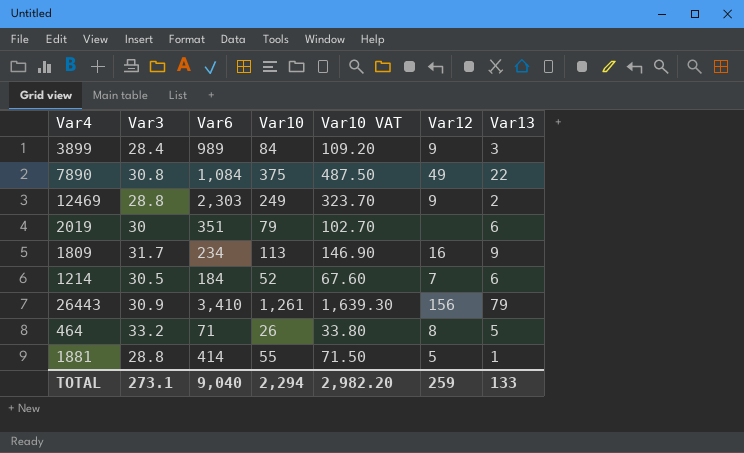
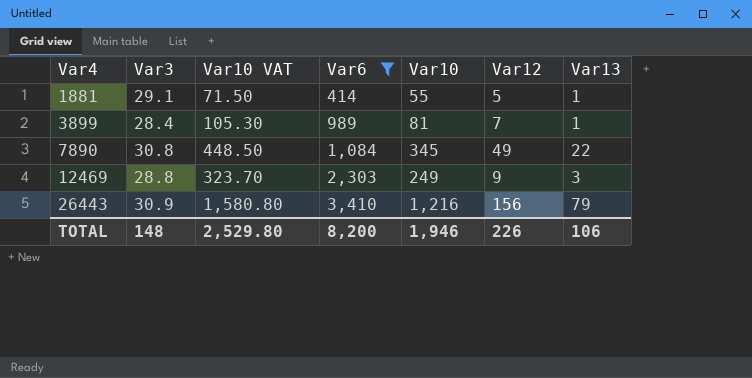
filter: none -> Var6 >= 414
row order: none -> Var4 ascending
column Var10 VAT | position: 5 -> 3
1881 | Var3: 28.8 -> 29.1
3899 | Var10 VAT: 109.20 -> 105.30
3899 | Var10: 84 -> 81
3899 | Var12: 9 -> 7
3899 | Var13: 3 -> 1
7890 | Var10 VAT: 487.50 -> 448.50
7890 | Var10: 375 -> 345
12469 | Var13: 2 -> 3
26443 | Var10 VAT: 1,639.30 -> 1,580.80
26443 | Var10: 1,261 -> 1,216
TOTAL | Var3: 273.1 -> 148
TOTAL | Var10 VAT: 2,982.20 -> 2,529.80
TOTAL | Var6: 9,040 -> 8,200
TOTAL | Var10: 2,294 -> 1,946
TOTAL | Var12: 259 -> 226
TOTAL | Var13: 133 -> 106

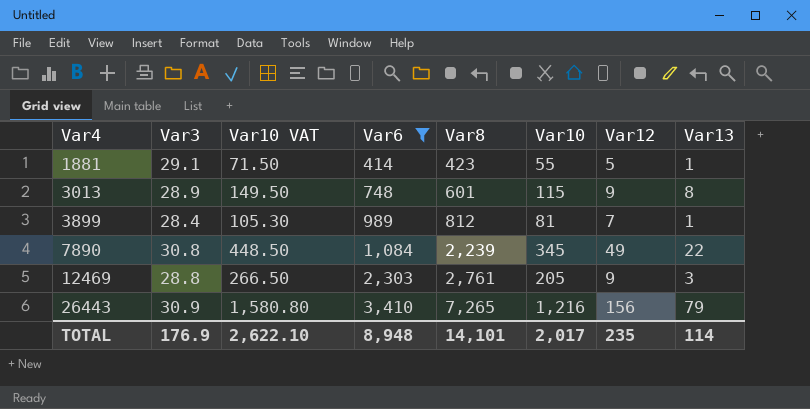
column Var8 | position: none -> 5
row 3013: none -> 28.9 | 149.50 | 748 | 601 | 115 | 9 | 8
12469 | Var10 VAT: 323.70 -> 266.50
12469 | Var10: 249 -> 205
TOTAL | Var3: 148 -> 176.9
TOTAL | Var10 VAT: 2,529.80 -> 2,622.10
TOTAL | Var6: 8,200 -> 8,948
TOTAL | Var10: 1,946 -> 2,017
TOTAL | Var12: 226 -> 235
TOTAL | Var13: 106 -> 114

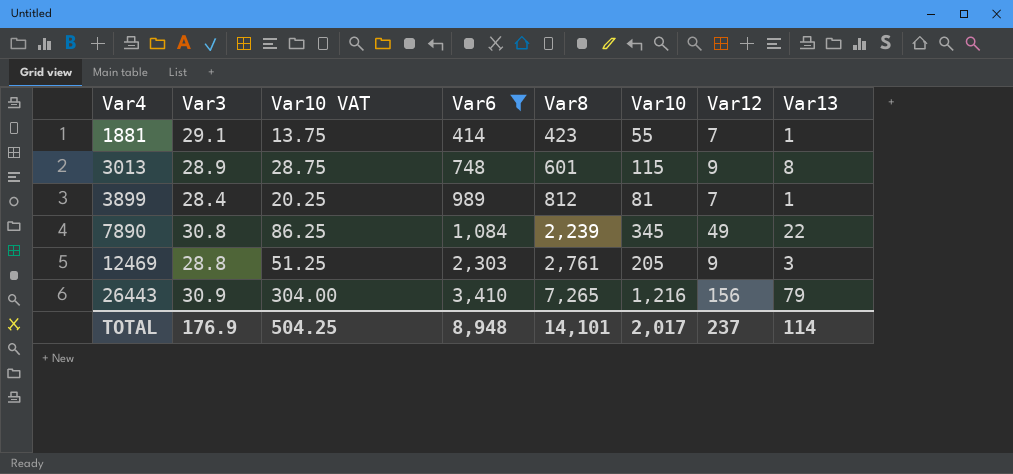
column Var10 VAT | formula: [Var10] * 1.3 -> [Var10] * 0.25
1881 | Var12: 5 -> 7
TOTAL | Var10 VAT: 2,622.10 -> 504.25
TOTAL | Var12: 235 -> 237

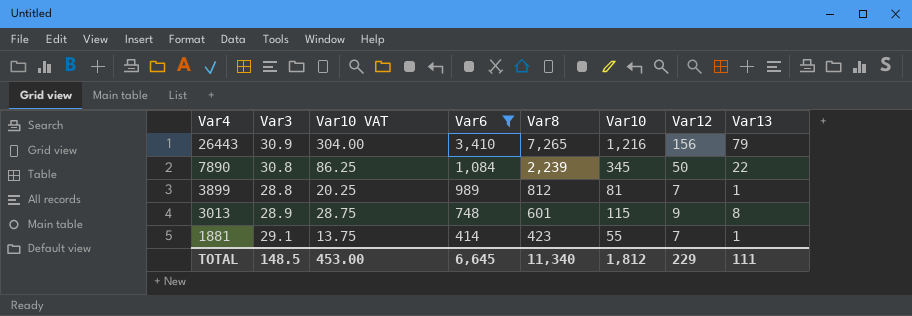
row order: Var4 ascending -> Var4 descending
row 12469: 28.8 | 51.25 | 2,303 | 2,761 | 205 | 9 | 3 -> none
7890 | Var12: 49 -> 50
3899 | Var3: 28.4 -> 28.8
TOTAL | Var3: 176.9 -> 148.5
TOTAL | Var10 VAT: 504.25 -> 453.00
TOTAL | Var6: 8,948 -> 6,645
TOTAL | Var8: 14,101 -> 11,340
TOTAL | Var10: 2,017 -> 1,812
TOTAL | Var12: 237 -> 229
TOTAL | Var13: 114 -> 111

